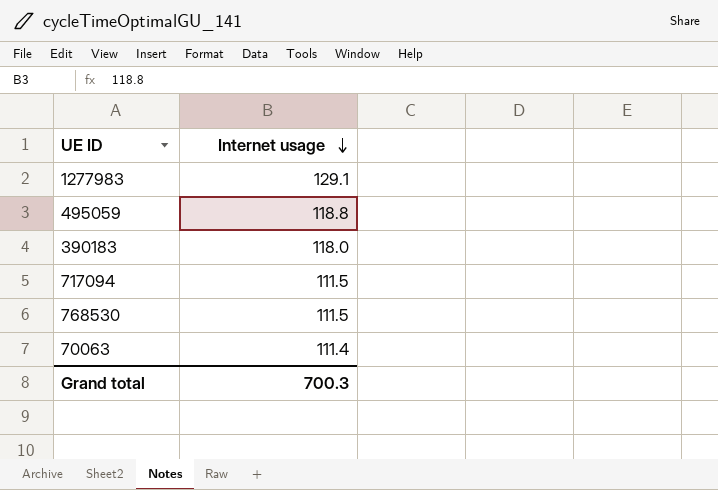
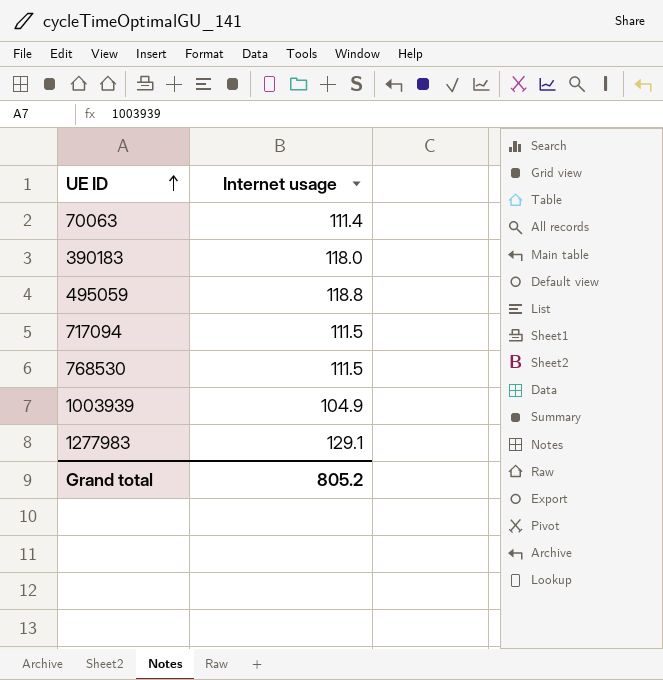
row order: Internet usage descending -> UE ID ascending
row 1003939: none -> 104.9
Grand total | Internet usage: 700.3 -> 805.2

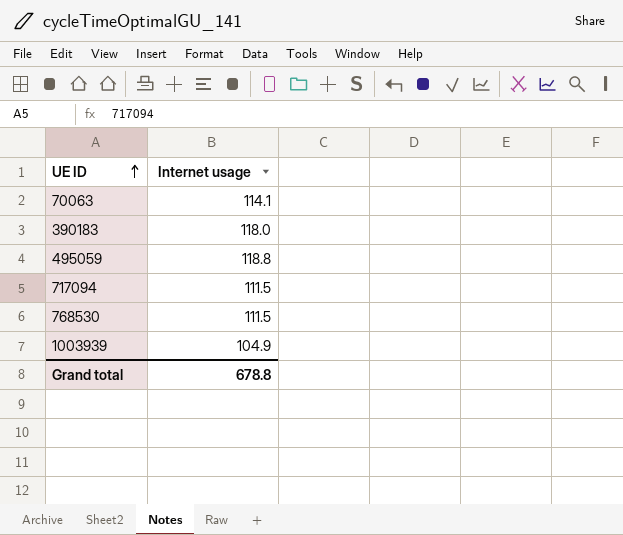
row 1277983: 129.1 -> none
70063 | Internet usage: 111.4 -> 114.1
Grand total | Internet usage: 805.2 -> 678.8

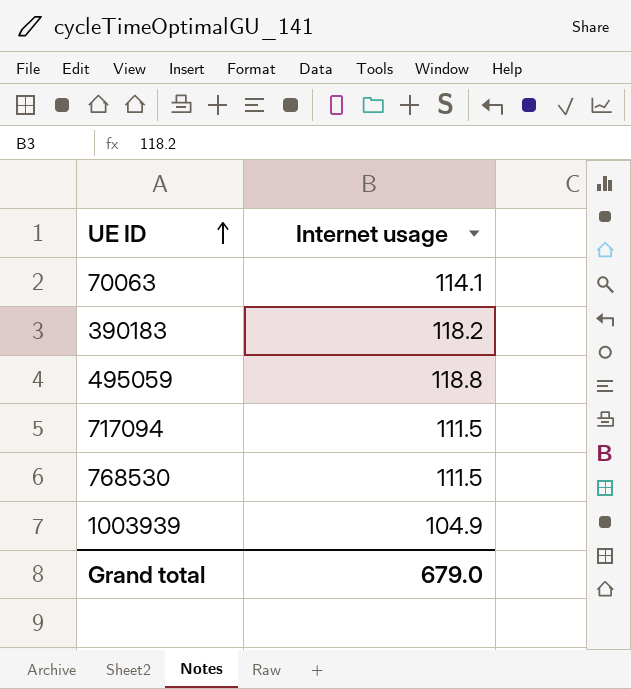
390183 | Internet usage: 118.0 -> 118.2
Grand total | Internet usage: 678.8 -> 679.0

